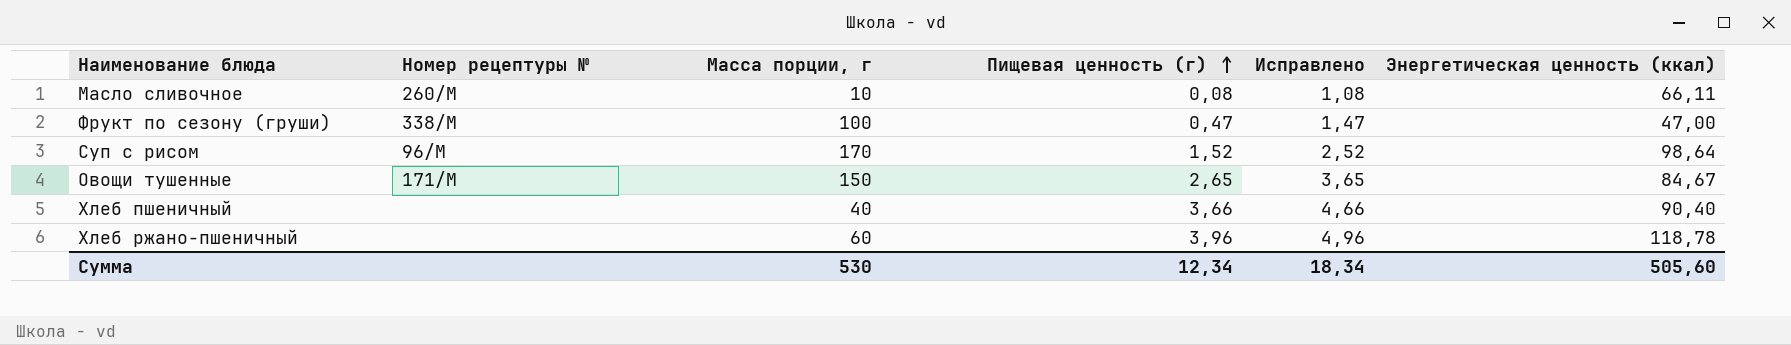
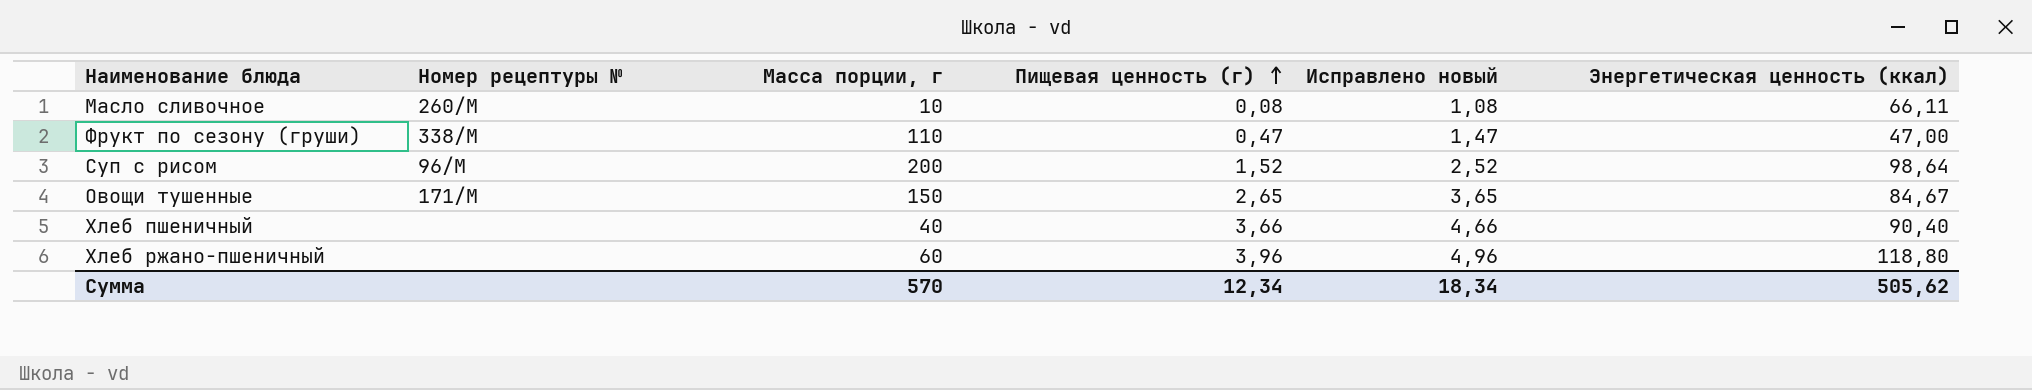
column name: Исправлено -> Исправлено новый
Фрукт по сезону (груши) | Масса порции, г: 100 -> 110
Суп с рисом | Масса порции, г: 170 -> 200
Хлеб ржано-пшеничный | Энергетическая ценность (ккал): 118,78 -> 118,80
Сумма | Масса порции, г: 530 -> 570
Сумма | Энергетическая ценность (ккал): 505,60 -> 505,62

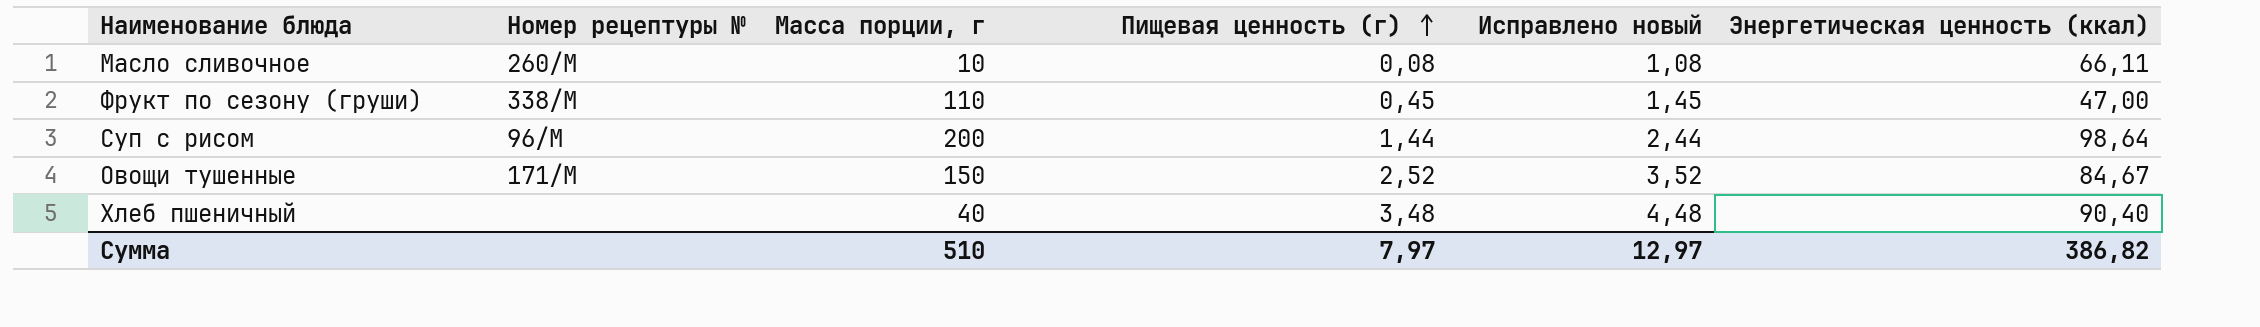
row Хлеб ржано-пшеничный: none | 60 | 3,96 | 4,96 | 118,80 -> none
Фрукт по сезону (груши) | Пищевая ценность (г): 0,47 -> 0,45
Фрукт по сезону (груши) | Исправлено новый: 1,47 -> 1,45
Суп с рисом | Пищевая ценность (г): 1,52 -> 1,44
Суп с рисом | Исправлено новый: 2,52 -> 2,44
Овощи тушенные | Пищевая ценность (г): 2,65 -> 2,52
Овощи тушенные | Исправлено новый: 3,65 -> 3,52
Хлеб пшеничный | Пищевая ценность (г): 3,66 -> 3,48
Хлеб пшеничный | Исправлено новый: 4,66 -> 4,48
Сумма | Масса порции, г: 570 -> 510
Сумма | Пищевая ценность (г): 12,34 -> 7,97
Сумма | Исправлено новый: 18,34 -> 12,97
Сумма | Энергетическая ценность (ккал): 505,62 -> 386,82

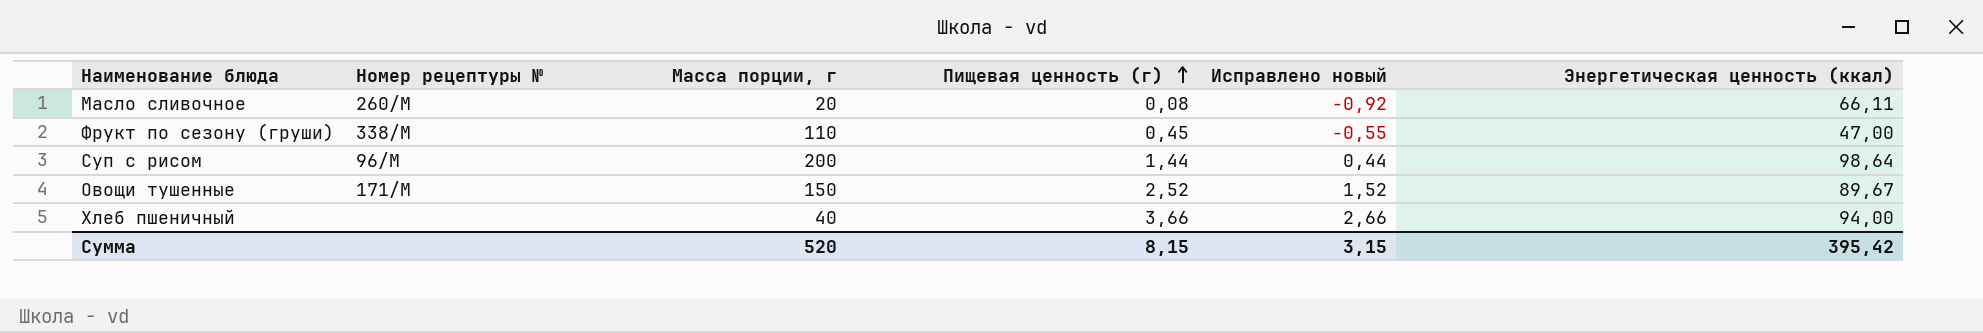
column Исправлено новый | formula: [Пищевая ценность (г)] + 1 -> [Пищевая ценность (г)] - 1
Масло сливочное | Масса порции, г: 10 -> 20
Овощи тушенные | Энергетическая ценность (ккал): 84,67 -> 89,67
Хлеб пшеничный | Пищевая ценность (г): 3,48 -> 3,66
Хлеб пшеничный | Энергетическая ценность (ккал): 90,40 -> 94,00
Сумма | Масса порции, г: 510 -> 520
Сумма | Пищевая ценность (г): 7,97 -> 8,15
Сумма | Исправлено новый: 12,97 -> 3,15
Сумма | Энергетическая ценность (ккал): 386,82 -> 395,42

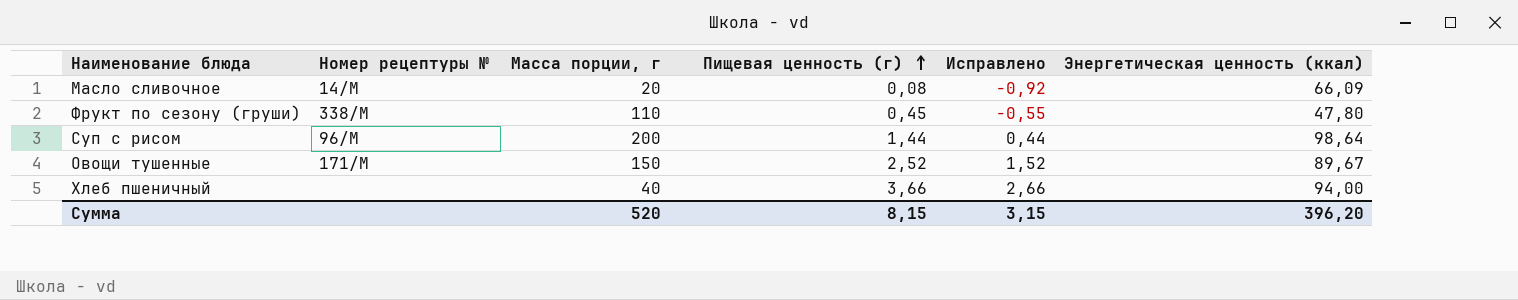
column name: Исправлено новый -> Исправлено
Масло сливочное | Номер рецептуры №: 260/М -> 14/М
Масло сливочное | Энергетическая ценность (ккал): 66,11 -> 66,09
Фрукт по сезону (груши) | Энергетическая ценность (ккал): 47,00 -> 47,80
Сумма | Энергетическая ценность (ккал): 395,42 -> 396,20

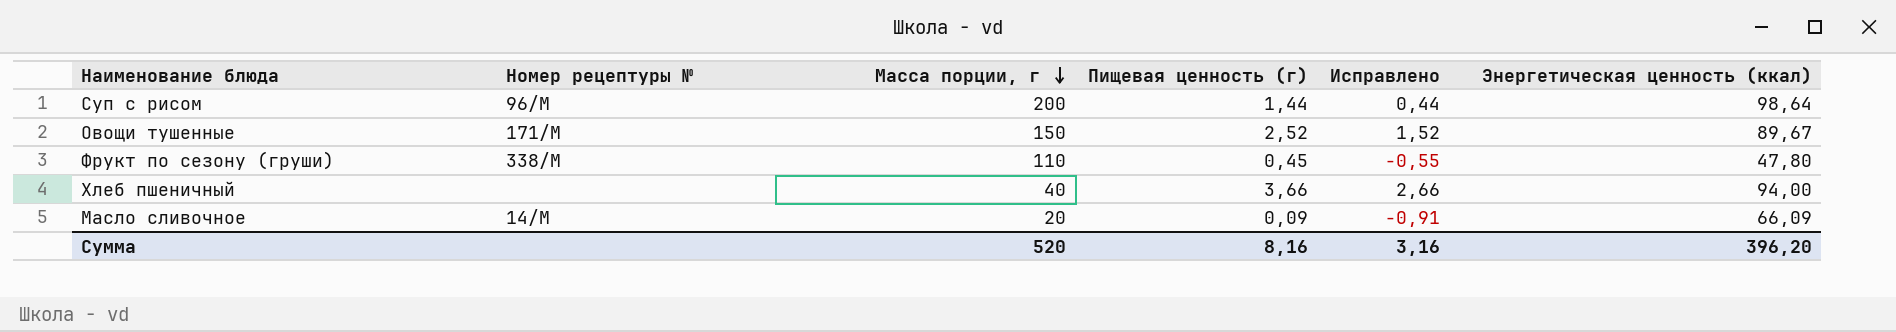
row order: Пищевая ценность (г) ascending -> Масса порции, г descending
Масло сливочное | Пищевая ценность (г): 0,08 -> 0,09
Масло сливочное | Исправлено: -0,92 -> -0,91
Сумма | Пищевая ценность (г): 8,15 -> 8,16
Сумма | Исправлено: 3,15 -> 3,16

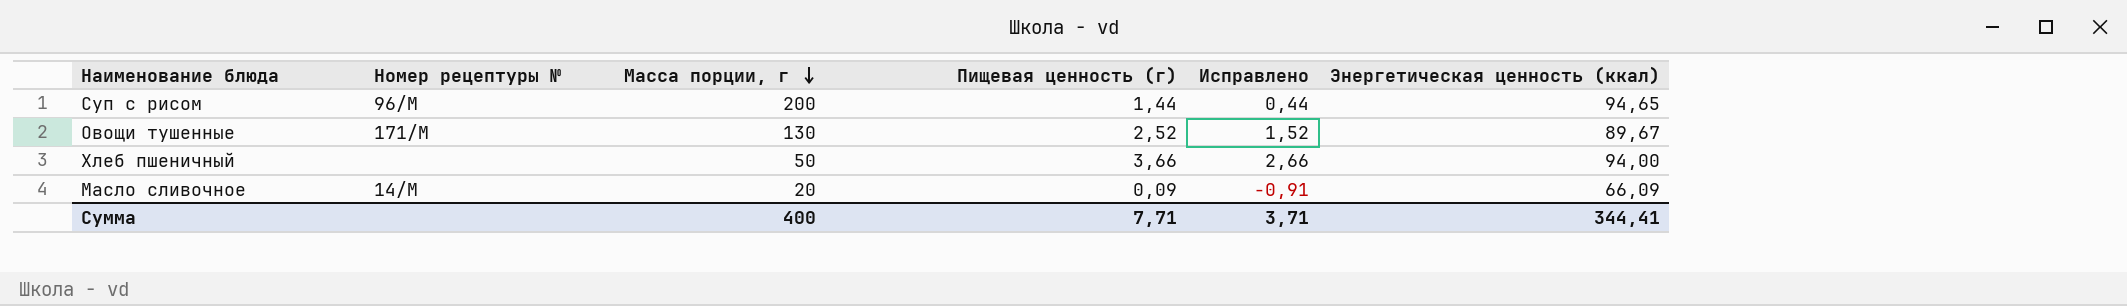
row Фрукт по сезону (груши): 338/М | 110 | 0,45 | -0,55 | 47,80 -> none
Суп с рисом | Энергетическая ценность (ккал): 98,64 -> 94,65
Овощи тушенные | Масса порции, г: 150 -> 130
Хлеб пшеничный | Масса порции, г: 40 -> 50
Сумма | Масса порции, г: 520 -> 400
Сумма | Пищевая ценность (г): 8,16 -> 7,71
Сумма | Исправлено: 3,16 -> 3,71
Сумма | Энергетическая ценность (ккал): 396,20 -> 344,41

